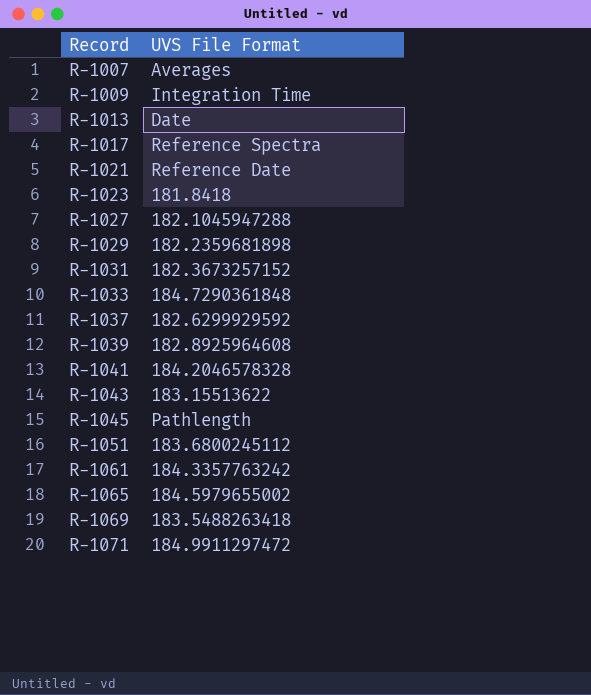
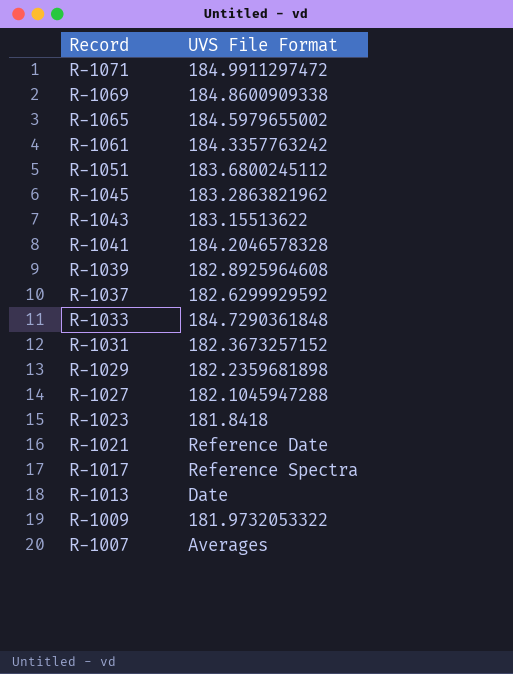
row order: Record ascending -> Record descending
R-1069 | UVS File Format: 183.5488263418 -> 184.8600909338
R-1045 | UVS File Format: Pathlength -> 183.2863821962
R-1009 | UVS File Format: Integration Time -> 181.9732053322

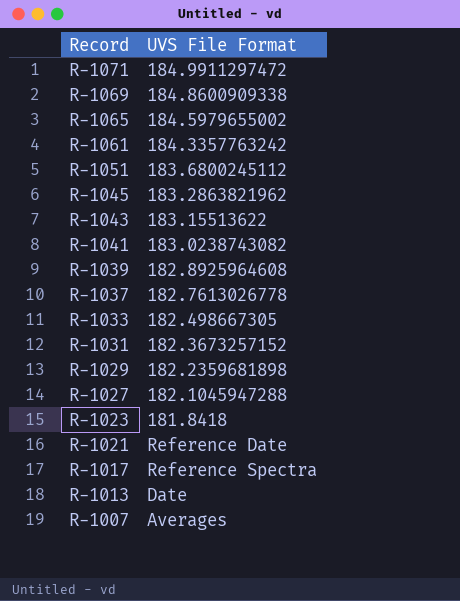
row R-1009: 181.9732053322 -> none
R-1041 | UVS File Format: 184.2046578328 -> 183.0238743082
R-1037 | UVS File Format: 182.6299929592 -> 182.7613026778
R-1033 | UVS File Format: 184.7290361848 -> 182.498667305

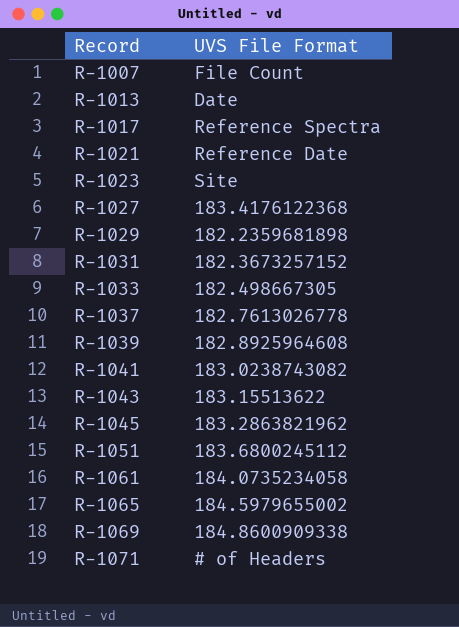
row order: Record descending -> Record ascending
R-1007 | UVS File Format: Averages -> File Count
R-1023 | UVS File Format: 181.8418 -> Site
R-1027 | UVS File Format: 182.1045947288 -> 183.4176122368
R-1061 | UVS File Format: 184.3357763242 -> 184.0735234058
R-1071 | UVS File Format: 184.9911297472 -> # of Headers

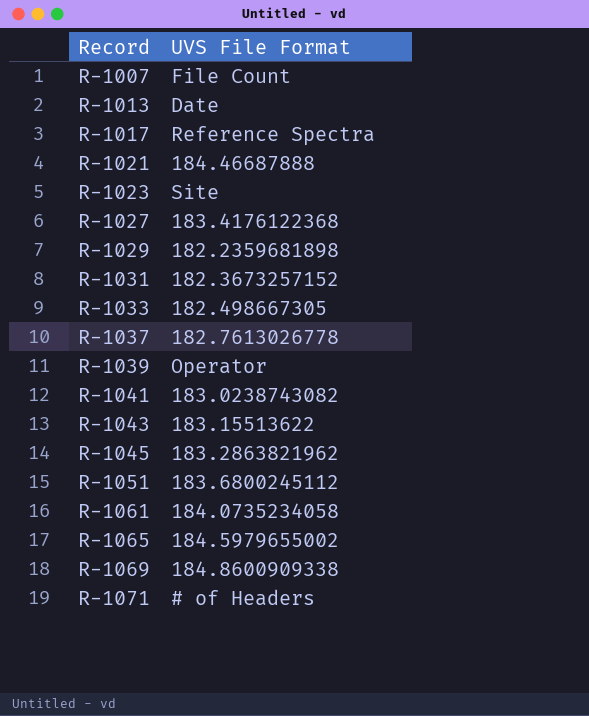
R-1021 | UVS File Format: Reference Date -> 184.46687888
R-1039 | UVS File Format: 182.8925964608 -> Operator

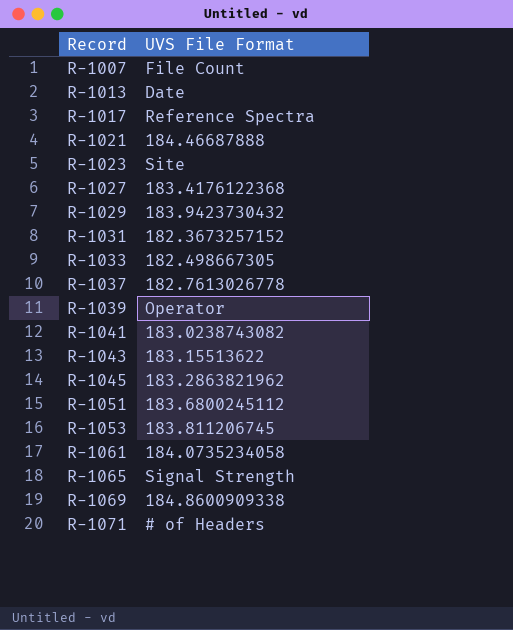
R-1029 | UVS File Format: 182.2359681898 -> 183.9423730432
row R-1053: none -> 183.811206745
R-1065 | UVS File Format: 184.5979655002 -> Signal Strength

